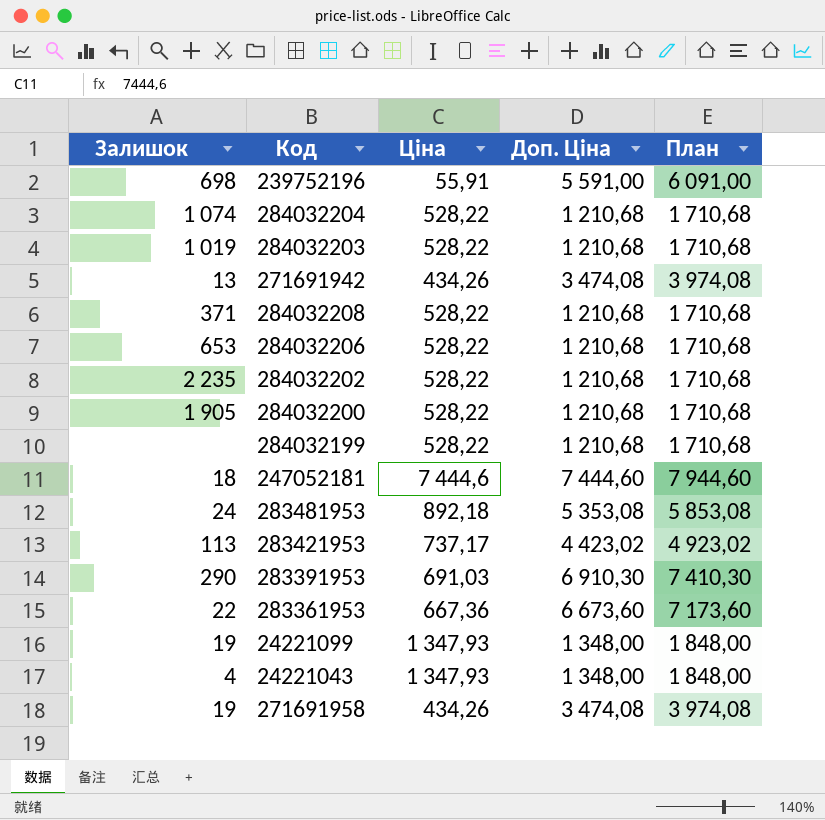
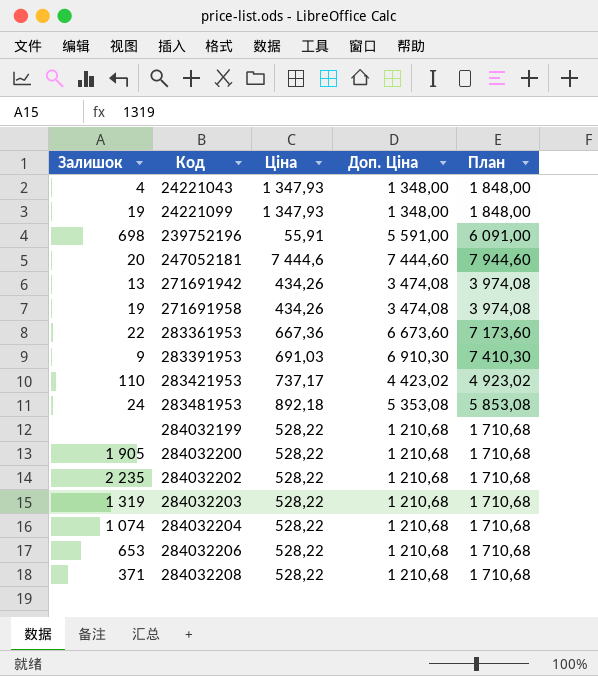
row order: none -> Код ascending
247052181 | Залишок: 18 -> 20
283391953 | Залишок: 290 -> 9
283421953 | Залишок: 113 -> 110
284032203 | Залишок: 1 019 -> 1 319

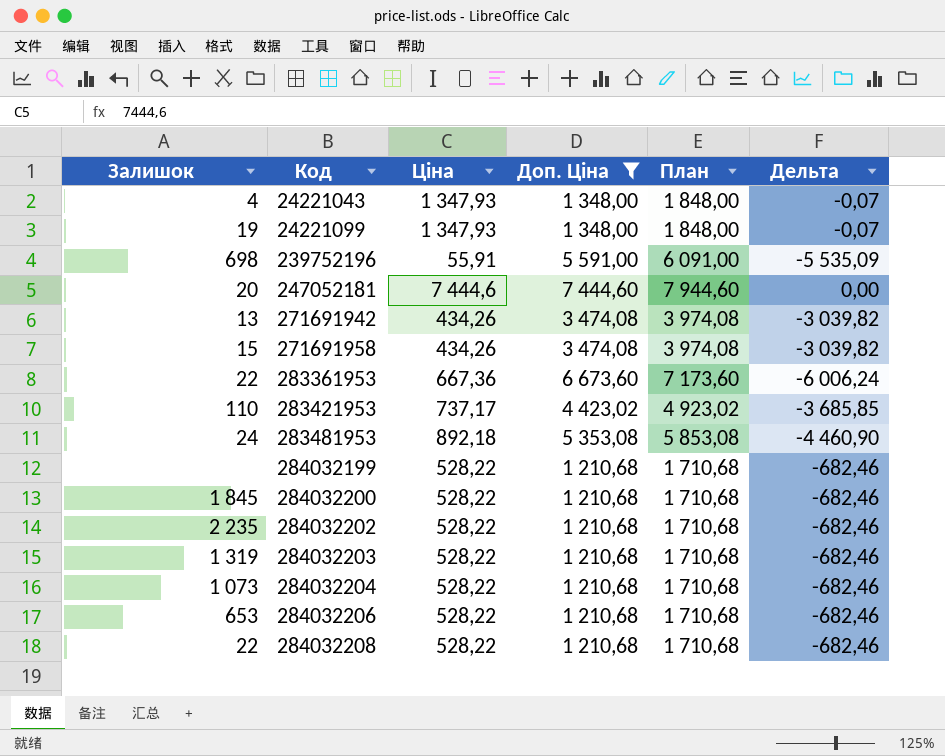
filter: none -> Доп. Ціна != 6 910,30
column Дельта | formula: none -> [Ціна] - [Доп. Ціна]
271691958 | Залишок: 19 -> 15
284032200 | Залишок: 1 905 -> 1 845
284032204 | Залишок: 1 074 -> 1 073
284032208 | Залишок: 371 -> 22

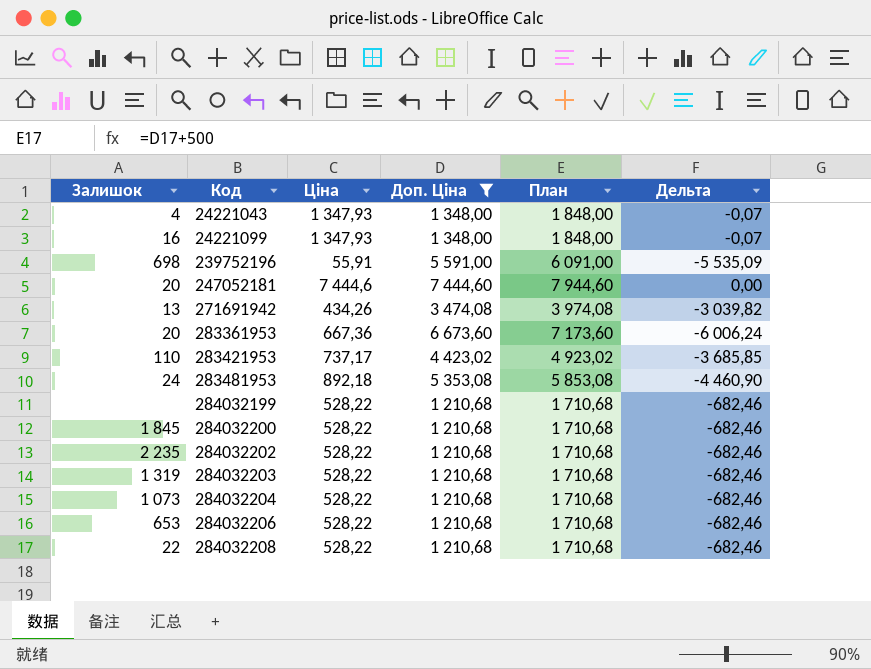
row 271691958: 15 | 434,26 | 3 474,08 | 3 974,08 | -3 039,82 -> none
24221099 | Залишок: 19 -> 16
283361953 | Залишок: 22 -> 20

